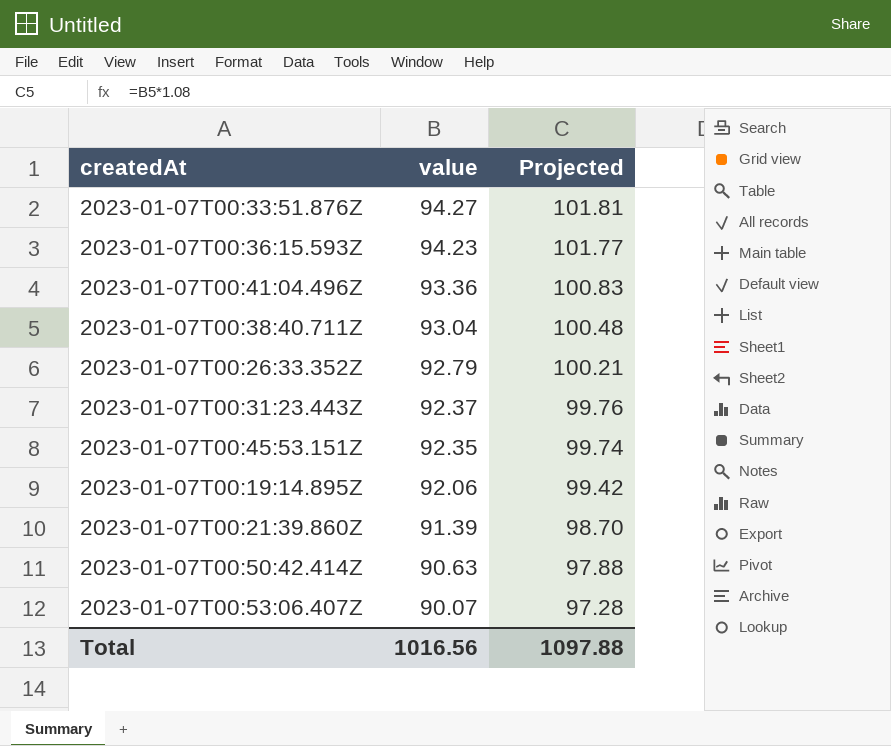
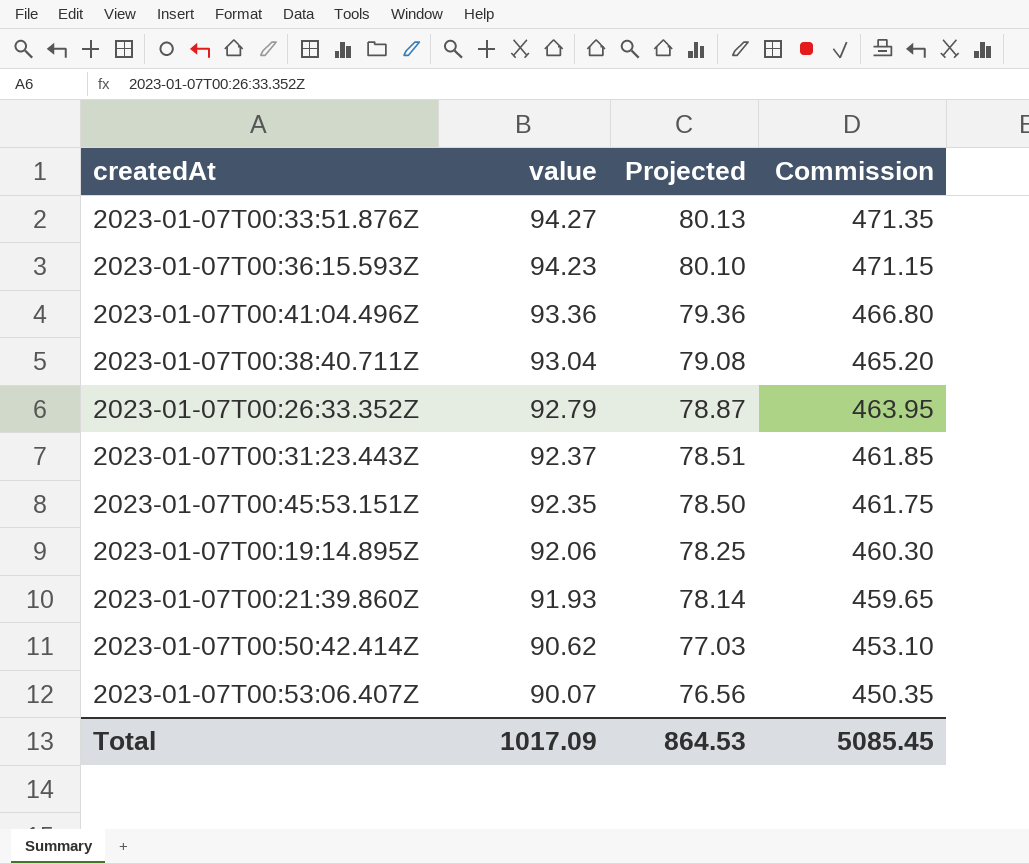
column Projected | formula: [value] * 1.08 -> [value] * 0.85
column Commission | formula: none -> [value] * 5
2023-01-07T00:21:39.860Z | value: 91.39 -> 91.93
2023-01-07T00:50:42.414Z | value: 90.63 -> 90.62
Total | value: 1016.56 -> 1017.09
Total | Projected: 1097.88 -> 864.53

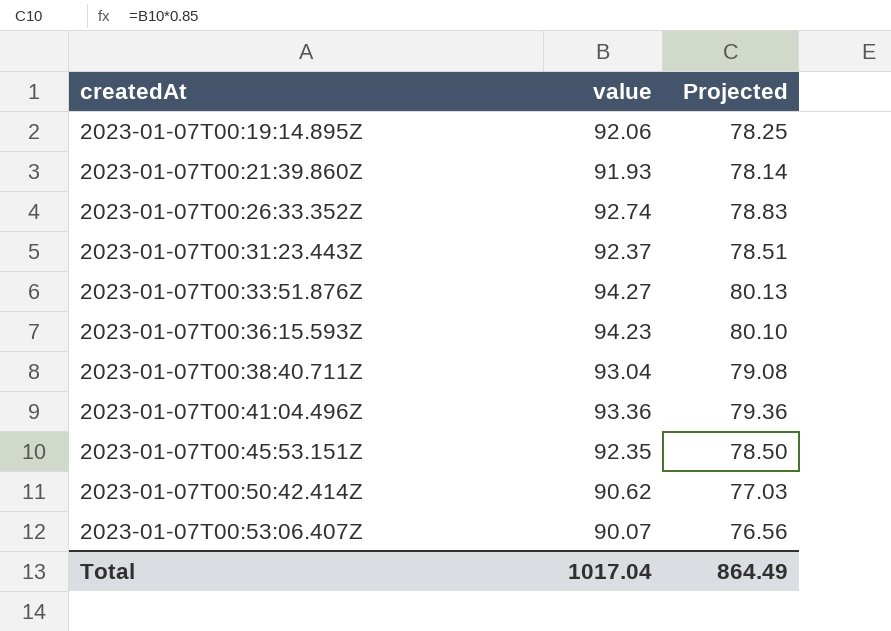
row order: value descending -> createdAt ascending
column Commission | formula: [value] * 5 -> none
2023-01-07T00:26:33.352Z | value: 92.79 -> 92.74
2023-01-07T00:26:33.352Z | Projected: 78.87 -> 78.83
Total | value: 1017.09 -> 1017.04
Total | Projected: 864.53 -> 864.49

